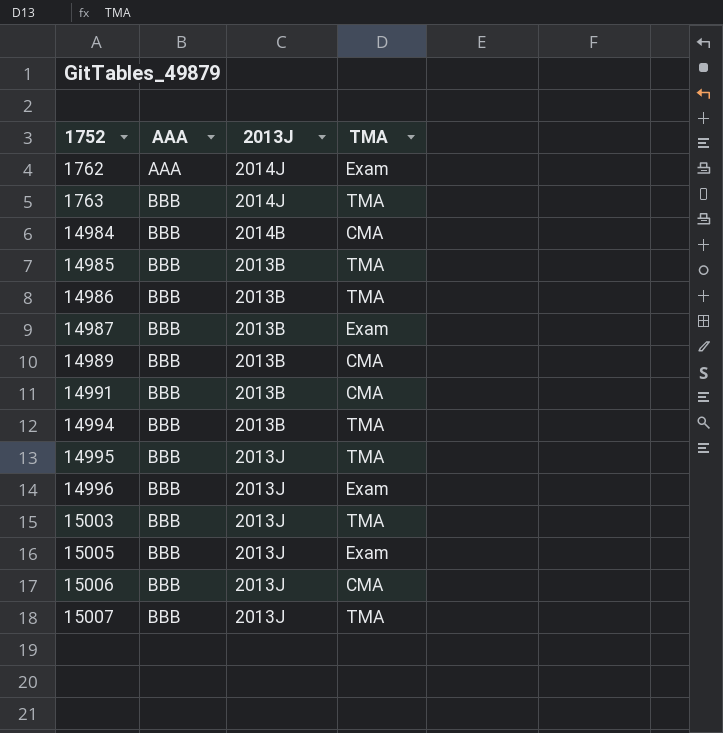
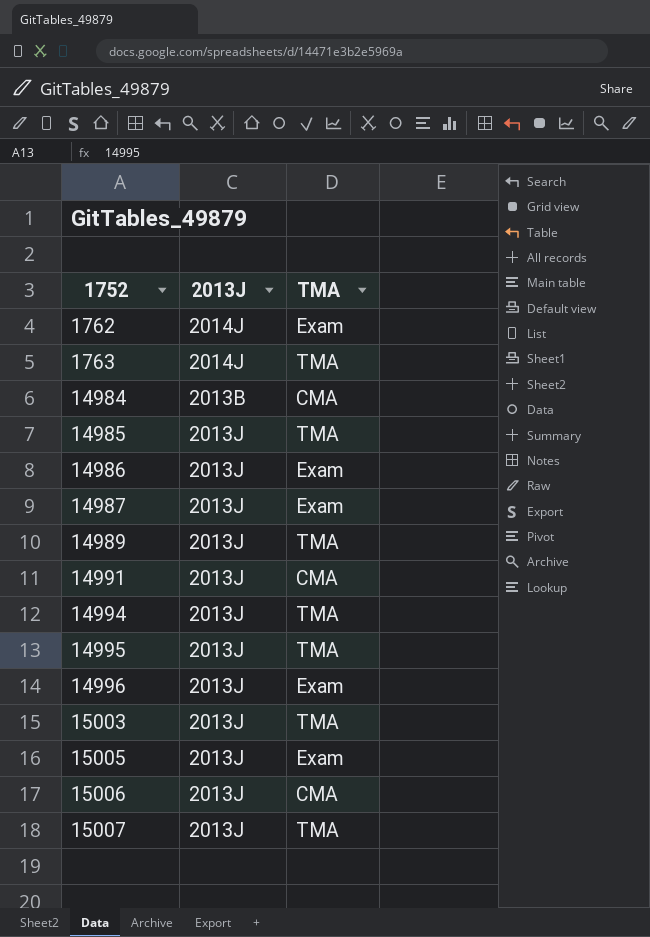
column AAA | position: 2 -> none
14984 | 2013J: 2014B -> 2013B
14985 | 2013J: 2013B -> 2013J
14986 | 2013J: 2013B -> 2013J
14986 | TMA: TMA -> Exam
14987 | 2013J: 2013B -> 2013J
14989 | 2013J: 2013B -> 2013J
14989 | TMA: CMA -> TMA
14991 | 2013J: 2013B -> 2013J
14994 | 2013J: 2013B -> 2013J

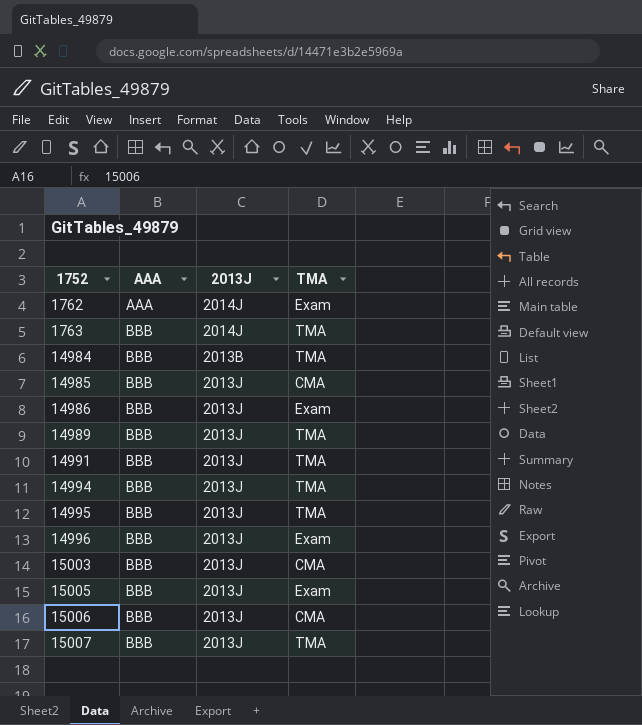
column AAA | position: none -> 2
row 14987: 2013J | Exam -> none
14984 | TMA: CMA -> TMA
14985 | TMA: TMA -> CMA
14991 | TMA: CMA -> TMA
15003 | TMA: TMA -> CMA

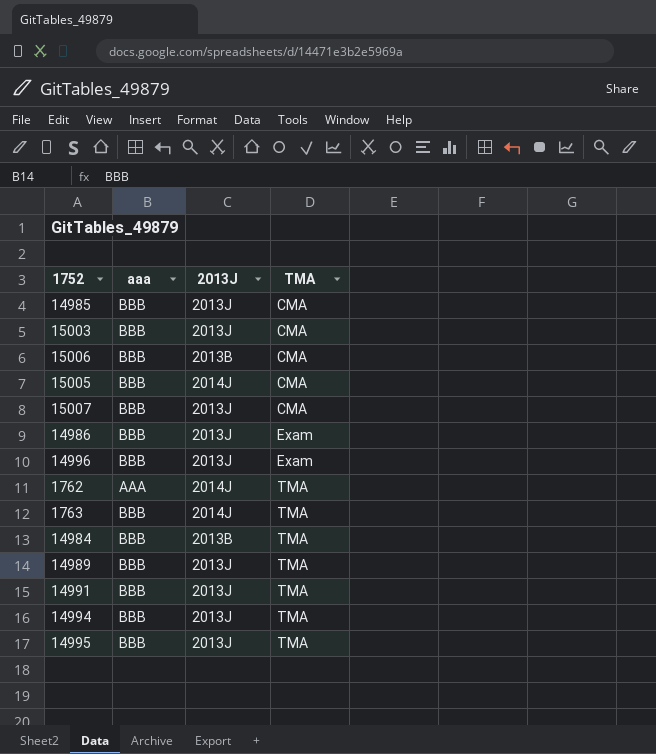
row order: 1752 ascending -> TMA ascending
column name: AAA -> aaa
15006 | 2013J: 2013J -> 2013B
15005 | 2013J: 2013J -> 2014J
15005 | TMA: Exam -> CMA
15007 | TMA: TMA -> CMA
1762 | TMA: Exam -> TMA

